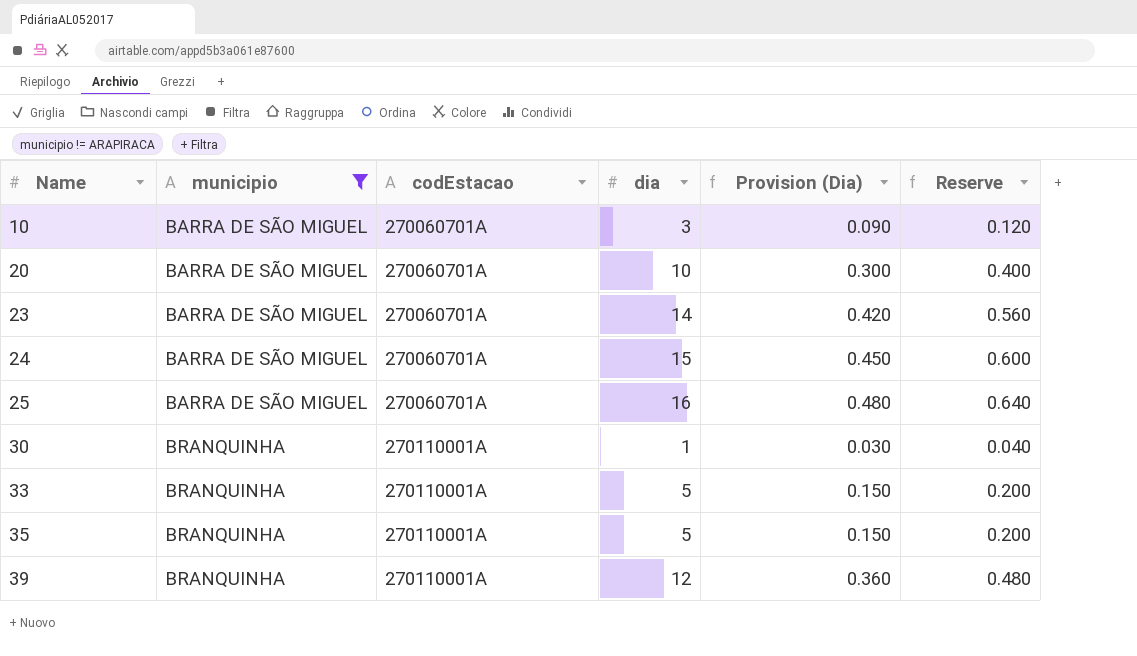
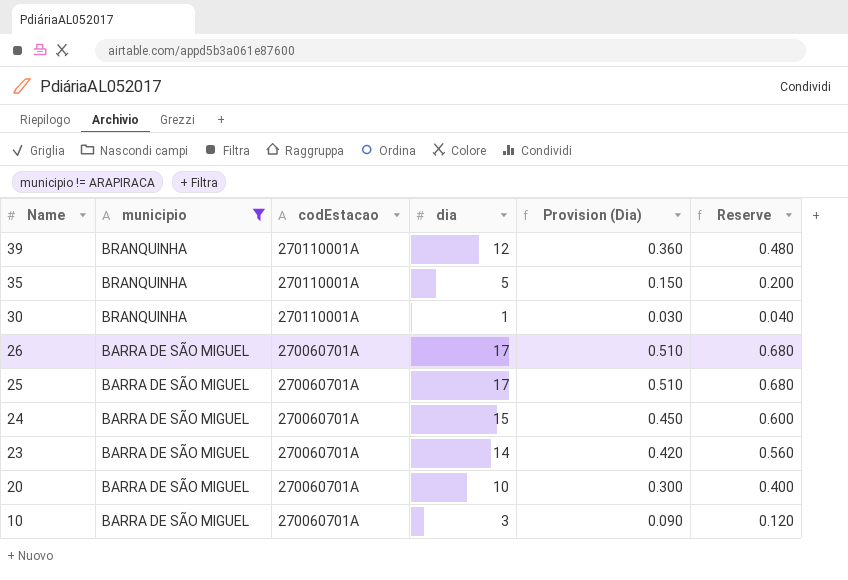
row order: Name ascending -> Name descending
row 33: BRANQUINHA | 270110001A | 5 | 0.150 | 0.200 -> none
row 26: none -> BARRA DE SÃO MIGUEL | 270060701A | 17 | 0.510 | 0.680
25 | dia: 16 -> 17
25 | Provision (Dia): 0.480 -> 0.510
25 | Reserve: 0.640 -> 0.680

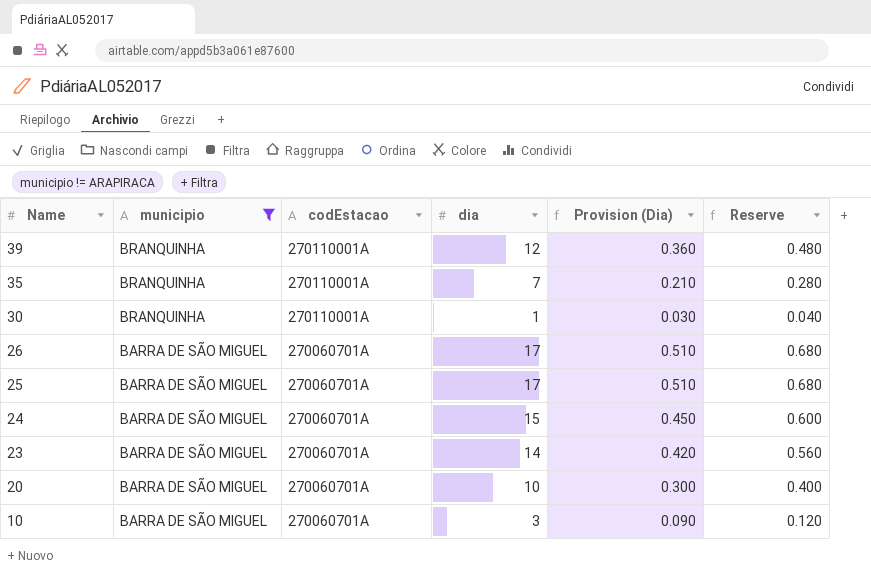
35 | dia: 5 -> 7
35 | Provision (Dia): 0.150 -> 0.210
35 | Reserve: 0.200 -> 0.280

